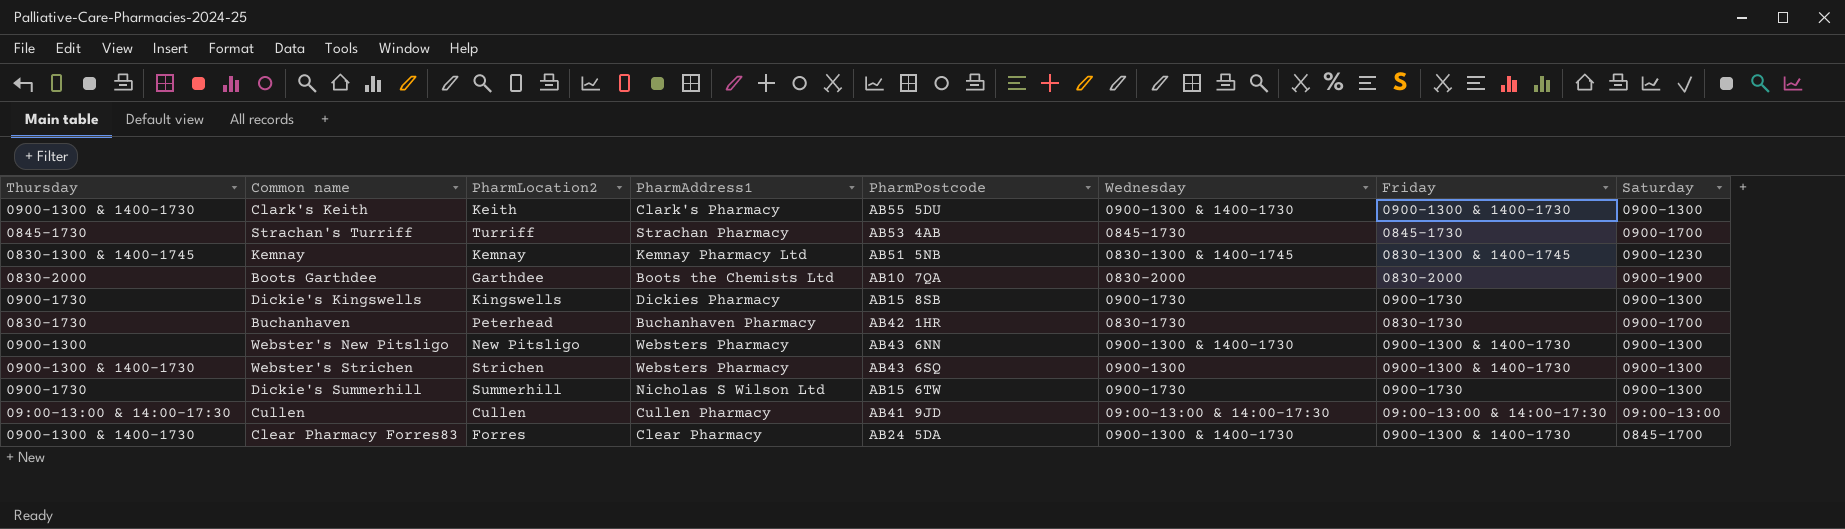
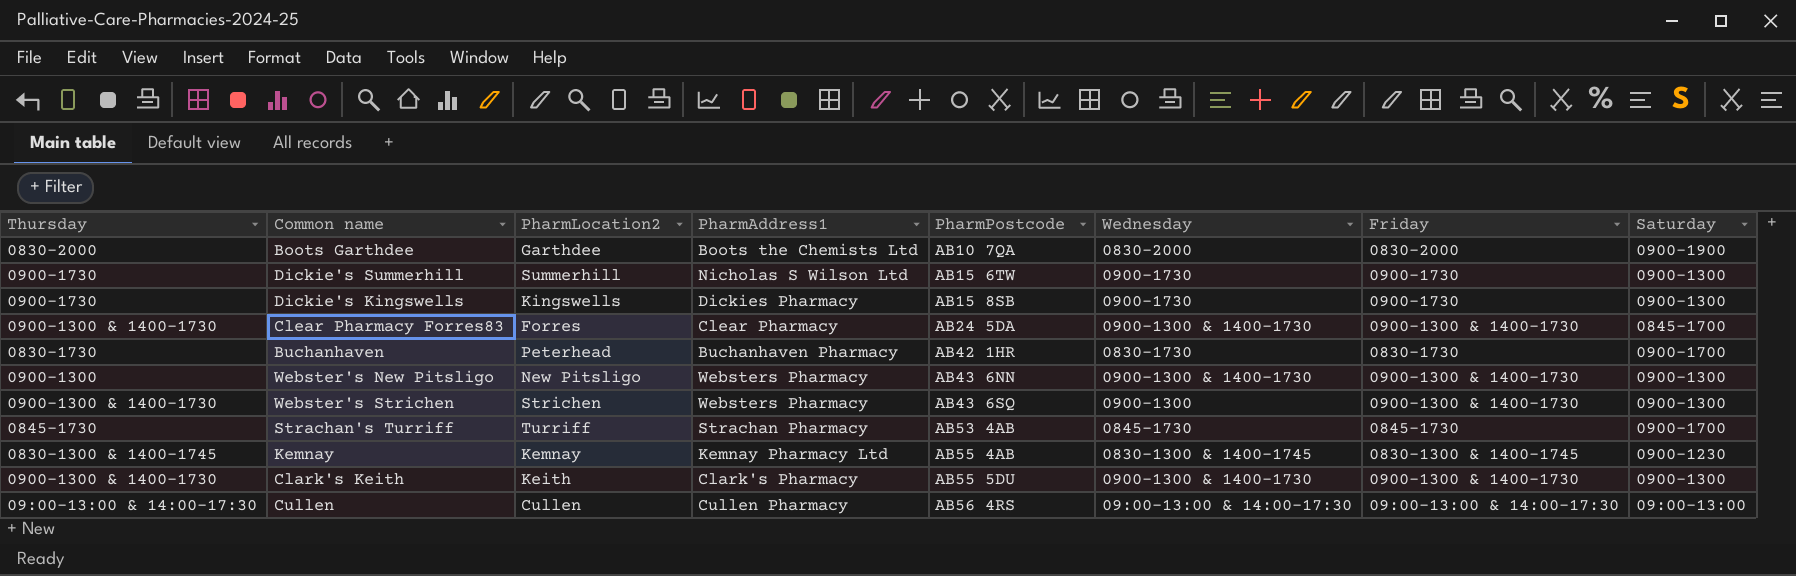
row order: none -> PharmPostcode ascending
Kemnay | PharmPostcode: AB51 5NB -> AB55 4AB
Cullen | PharmPostcode: AB41 9JD -> AB56 4RS

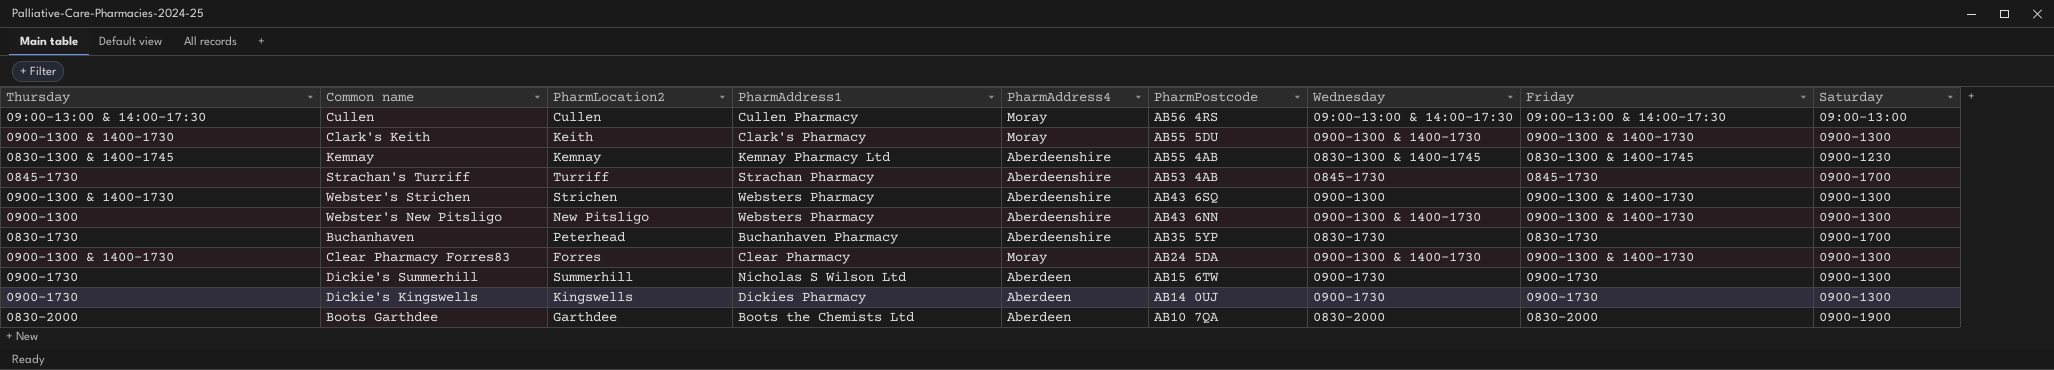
row order: PharmPostcode ascending -> PharmPostcode descending
column PharmAddress4 | position: none -> 5
Buchanhaven | PharmPostcode: AB42 1HR -> AB35 5YP
Clear Pharmacy Forres83 | Saturday: 0845-1700 -> 0900-1300
Dickie's Kingswells | PharmPostcode: AB15 8SB -> AB14 0UJ

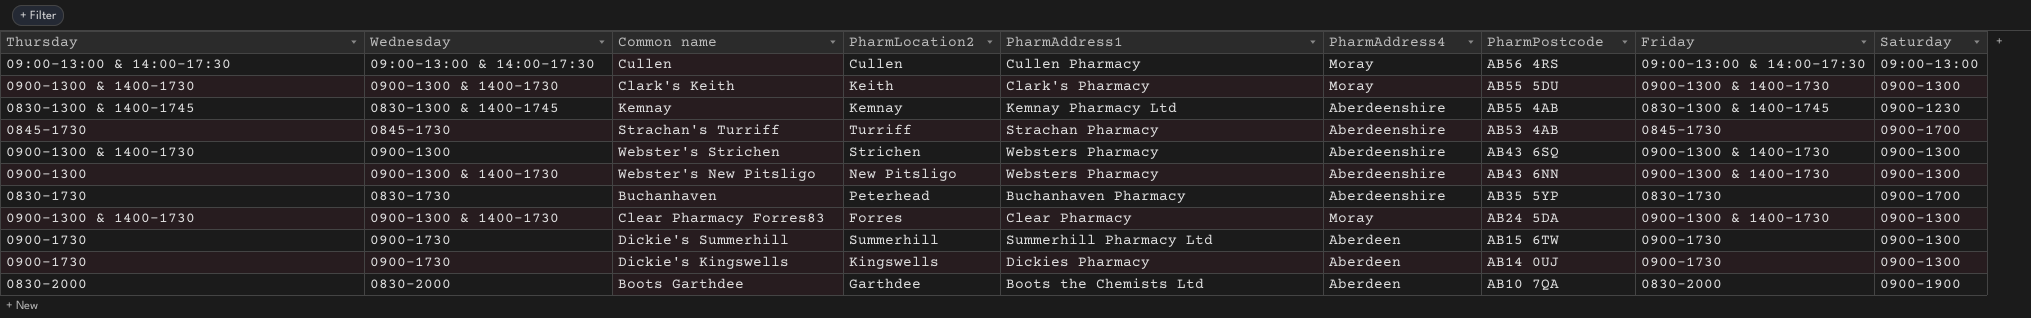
column Wednesday | position: 7 -> 2
Dickie's Summerhill | PharmAddress1: Nicholas S Wilson Ltd -> Summerhill Pharmacy Ltd

